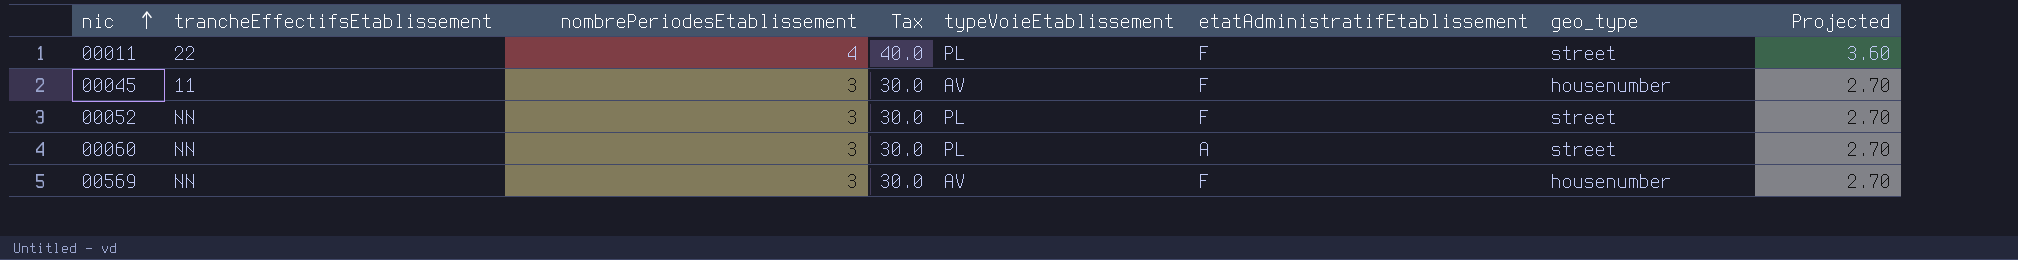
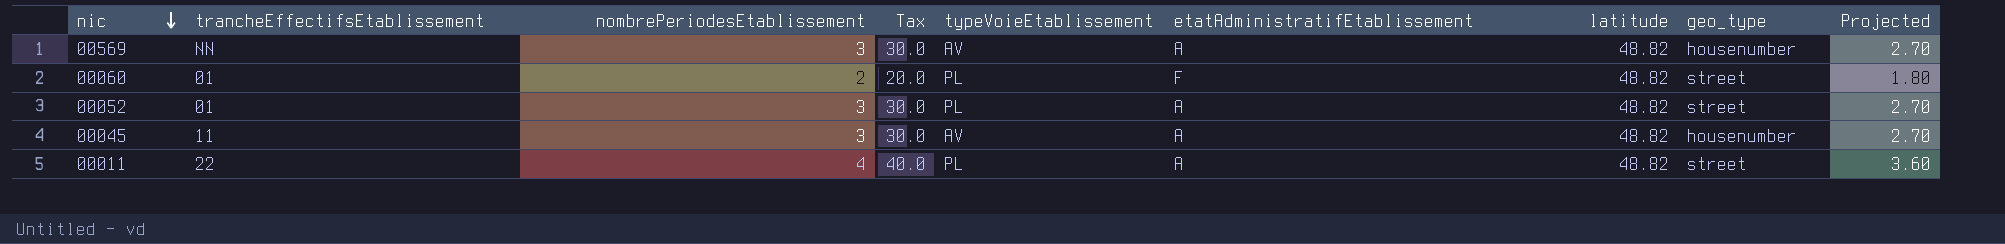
row order: nic ascending -> nic descending
column latitude | position: none -> 7
00569 | etatAdministratifEtablissement: F -> A
00060 | trancheEffectifsEtablissement: NN -> 01
00060 | nombrePeriodesEtablissement: 3 -> 2
00060 | Tax: 30.0 -> 20.0
00060 | etatAdministratifEtablissement: A -> F
00060 | Projected: 2.70 -> 1.80
00052 | trancheEffectifsEtablissement: NN -> 01
00052 | etatAdministratifEtablissement: F -> A
00045 | etatAdministratifEtablissement: F -> A
00011 | etatAdministratifEtablissement: F -> A

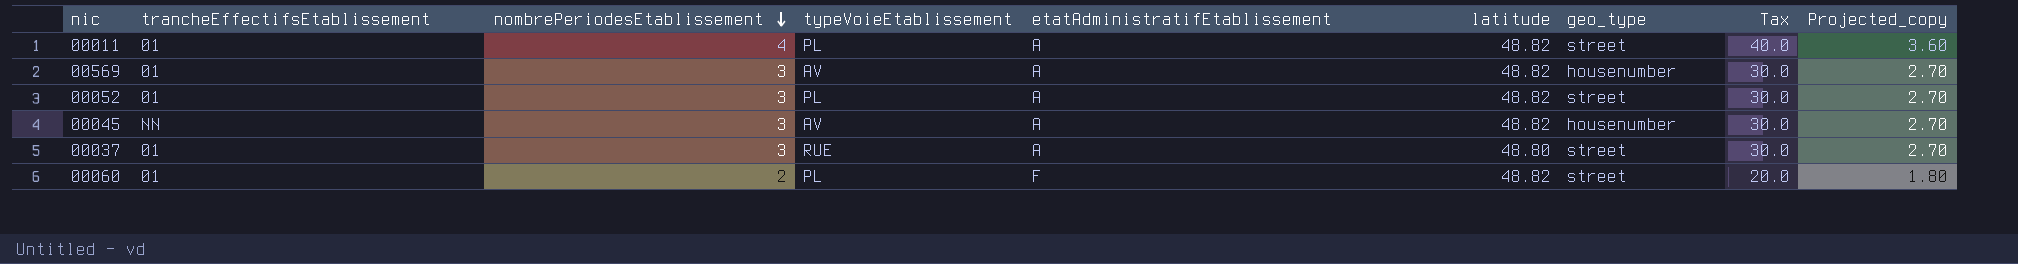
row order: nic descending -> nombrePeriodesEtablissement descending
column Tax | position: 4 -> 8
column name: Projected -> Projected_copy
00011 | trancheEffectifsEtablissement: 22 -> 01
00569 | trancheEffectifsEtablissement: NN -> 01
00045 | trancheEffectifsEtablissement: 11 -> NN
row 00037: none -> 01 | 3 | RUE | A | 48.80 | street | 30.0 | 2.70

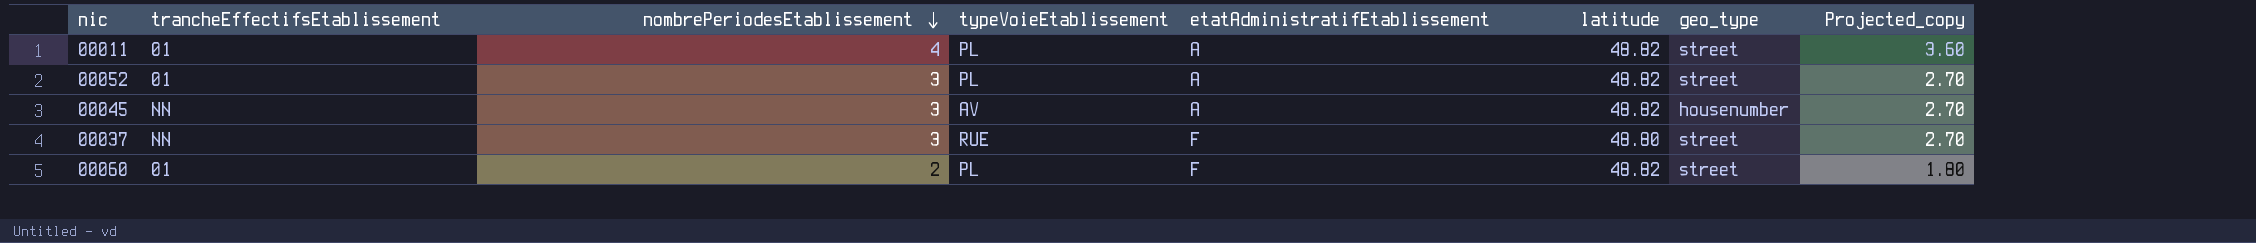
column Tax | formula: [nombrePeriodesEtablissement] * 10 -> none
row 00569: 01 | 3 | AV | A | 48.82 | housenumber | 30.0 | 2.70 -> none
00037 | trancheEffectifsEtablissement: 01 -> NN
00037 | etatAdministratifEtablissement: A -> F

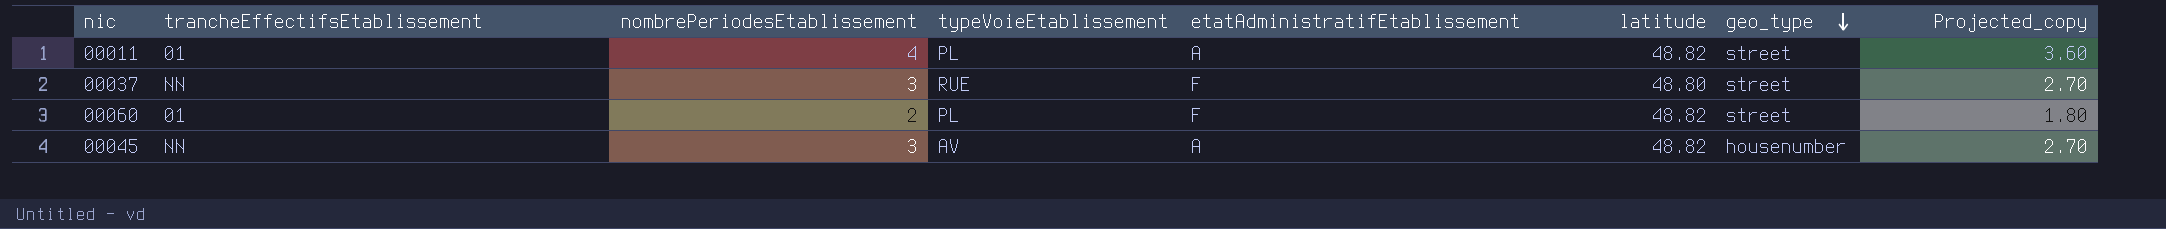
row order: nombrePeriodesEtablissement descending -> geo_type descending
row 00052: 01 | 3 | PL | A | 48.82 | street | 2.70 -> none

